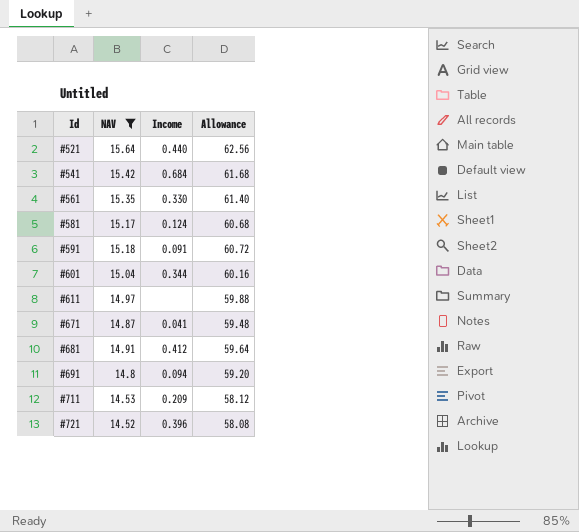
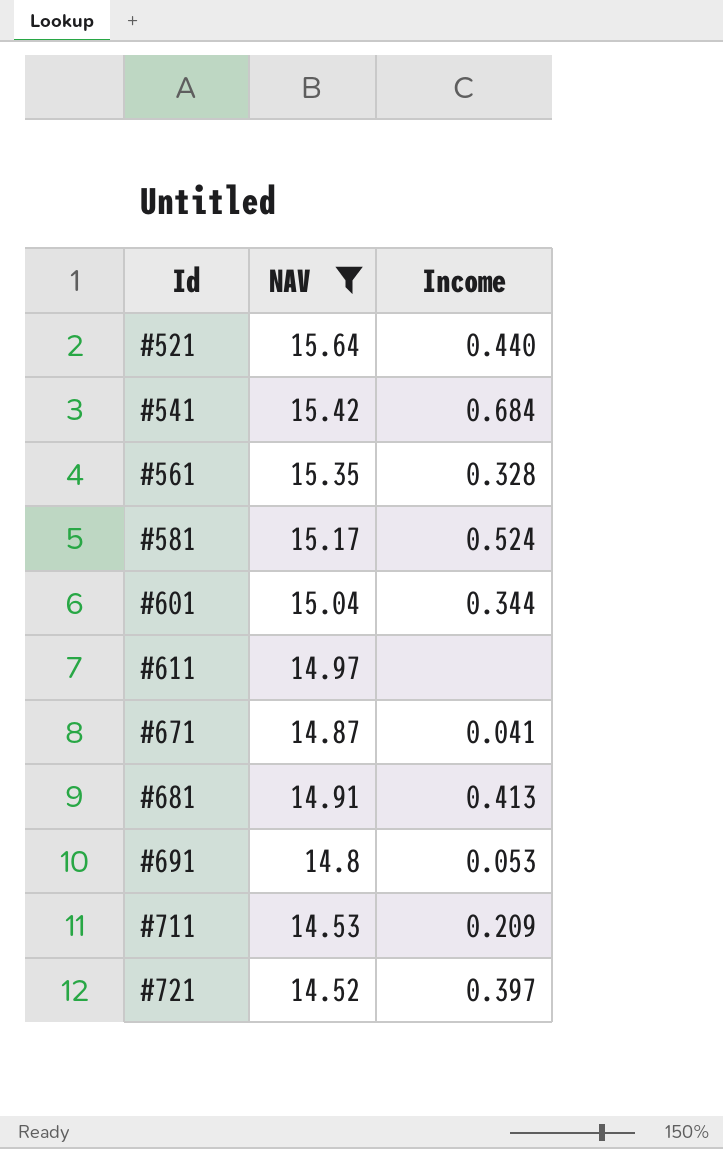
column Allowance | formula: [NAV] * 4 -> none
row #591: 15.18 | 0.091 | 60.72 -> none
#561 | Income: 0.330 -> 0.328
#581 | Income: 0.124 -> 0.524
#681 | Income: 0.412 -> 0.413
#691 | Income: 0.094 -> 0.053
#721 | Income: 0.396 -> 0.397

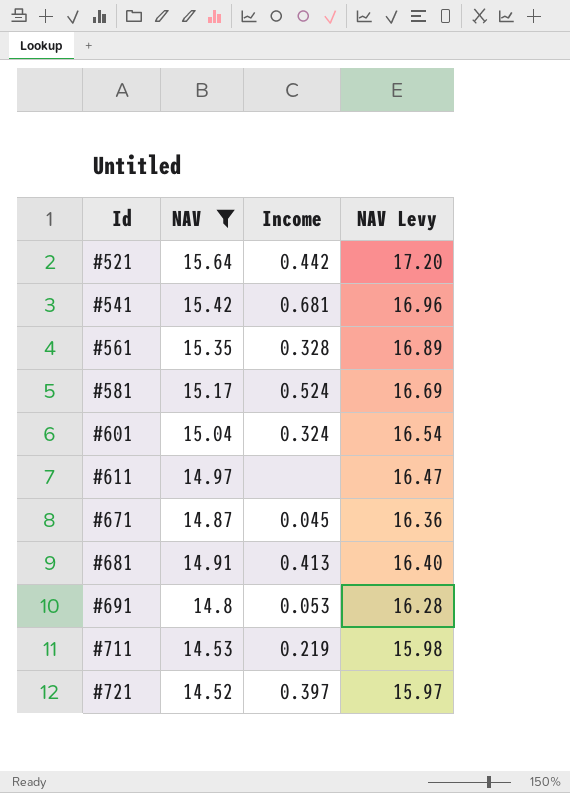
column NAV Levy | formula: none -> [NAV] * 1.1
#521 | Income: 0.440 -> 0.442
#541 | Income: 0.684 -> 0.681
#601 | Income: 0.344 -> 0.324
#671 | Income: 0.041 -> 0.045
#711 | Income: 0.209 -> 0.219

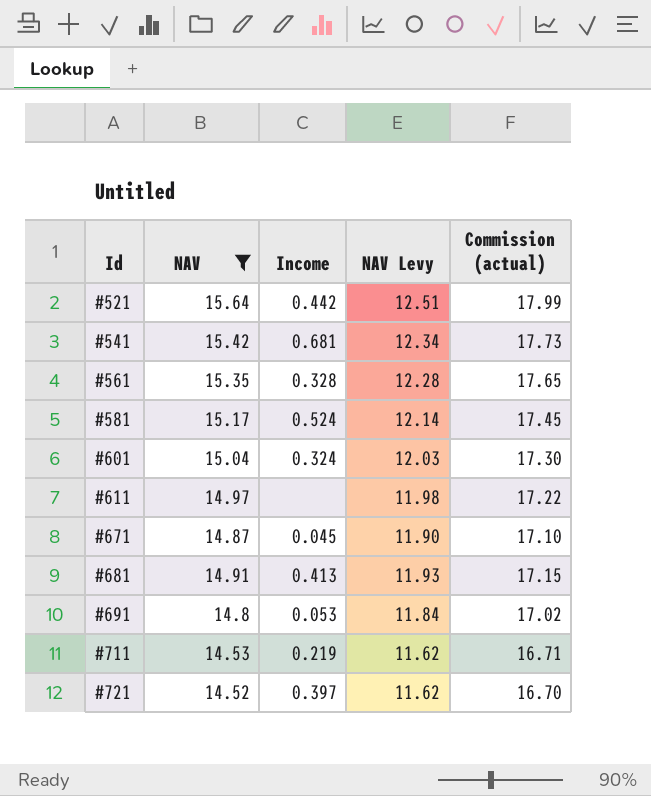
column NAV Levy | formula: [NAV] * 1.1 -> [NAV] * 0.8
column Commission (actual) | formula: none -> [NAV] * 1.15

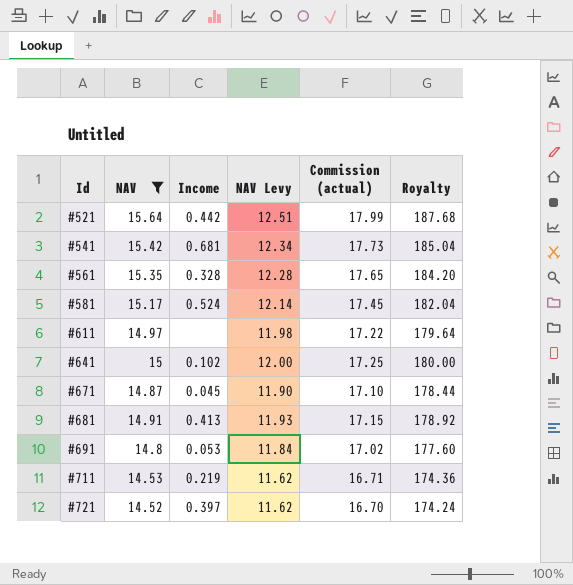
column Royalty | formula: none -> [NAV] * 12
row #601: 15.04 | 0.324 | 12.03 | 17.30 -> none
row #641: none -> 15 | 0.102 | 12.00 | 17.25 | 180.00

